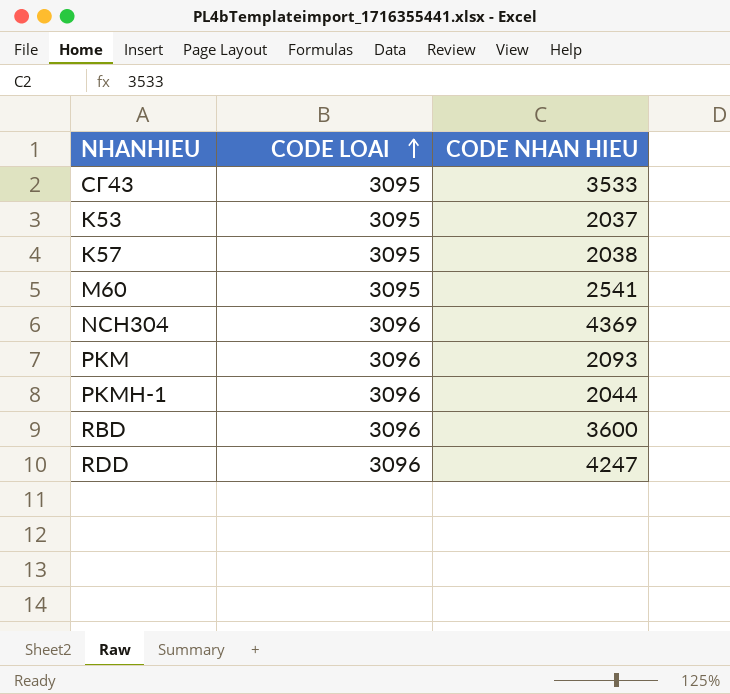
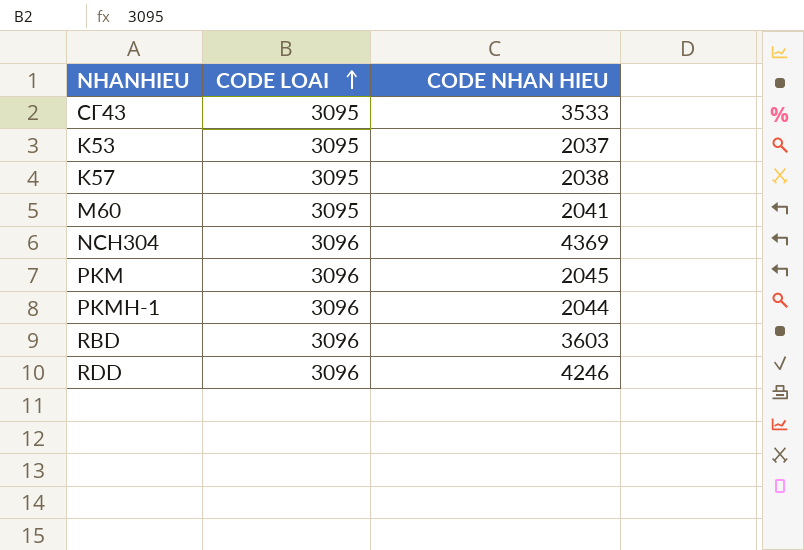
M60 | CODE NHAN HIEU: 2541 -> 2041
PKM | CODE NHAN HIEU: 2093 -> 2045
RBD | CODE NHAN HIEU: 3600 -> 3603
RDD | CODE NHAN HIEU: 4247 -> 4246

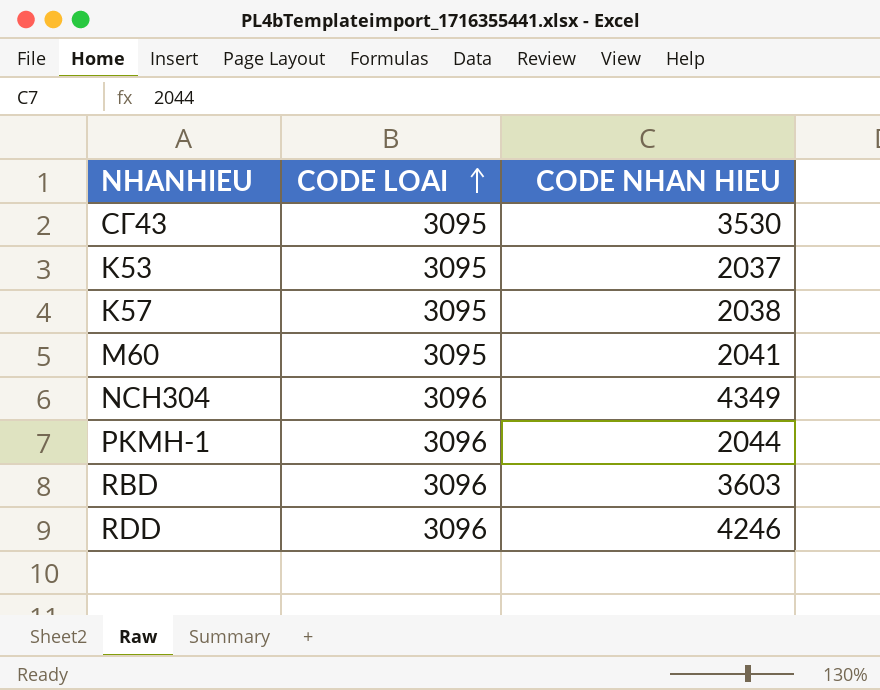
row PKM: 3096 | 2045 -> none
CГ43 | CODE NHAN HIEU: 3533 -> 3530
NCH304 | CODE NHAN HIEU: 4369 -> 4349

